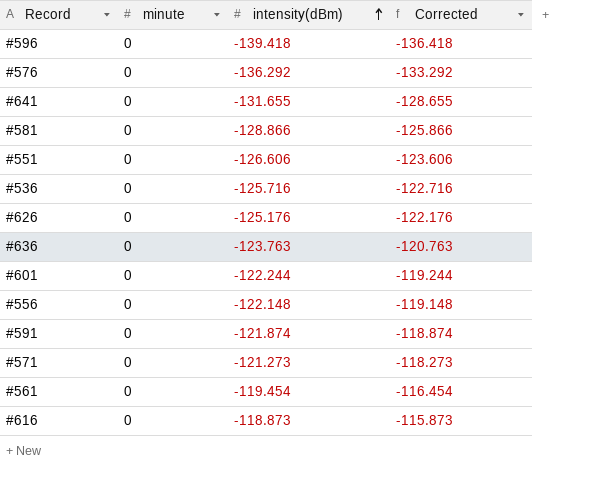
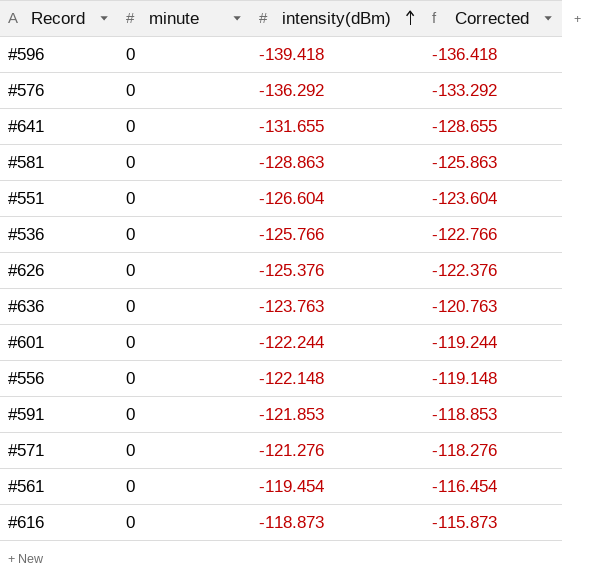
#581 | intensity(dBm): -128.866 -> -128.863
#581 | Corrected: -125.866 -> -125.863
#551 | intensity(dBm): -126.606 -> -126.604
#551 | Corrected: -123.606 -> -123.604
#536 | intensity(dBm): -125.716 -> -125.766
#536 | Corrected: -122.716 -> -122.766
#626 | intensity(dBm): -125.176 -> -125.376
#626 | Corrected: -122.176 -> -122.376
#591 | intensity(dBm): -121.874 -> -121.853
#591 | Corrected: -118.874 -> -118.853
#571 | intensity(dBm): -121.273 -> -121.276
#571 | Corrected: -118.273 -> -118.276

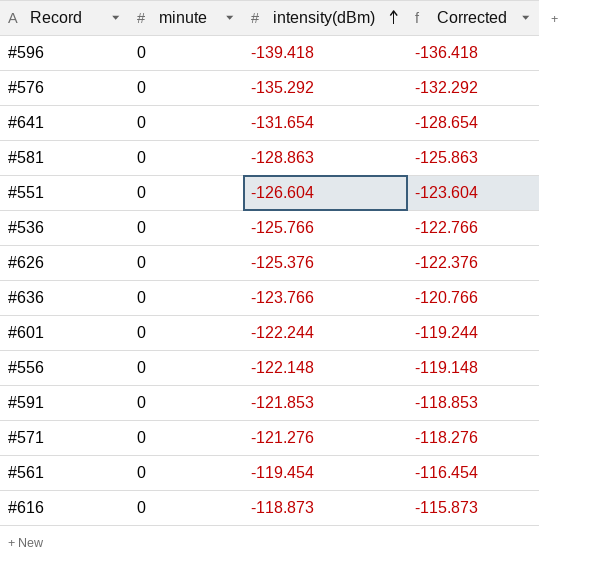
#576 | intensity(dBm): -136.292 -> -135.292
#576 | Corrected: -133.292 -> -132.292
#641 | intensity(dBm): -131.655 -> -131.654
#641 | Corrected: -128.655 -> -128.654
#636 | intensity(dBm): -123.763 -> -123.766
#636 | Corrected: -120.763 -> -120.766

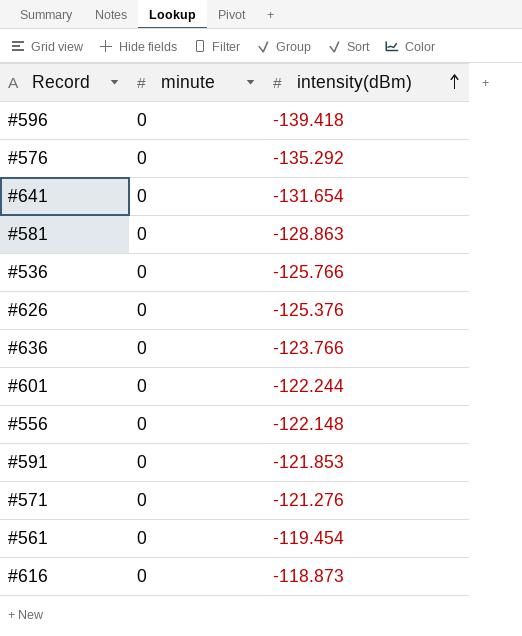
column Corrected | formula: [intensity(dBm)] + 3 -> none
row #551: 0 | -126.604 | -123.604 -> none

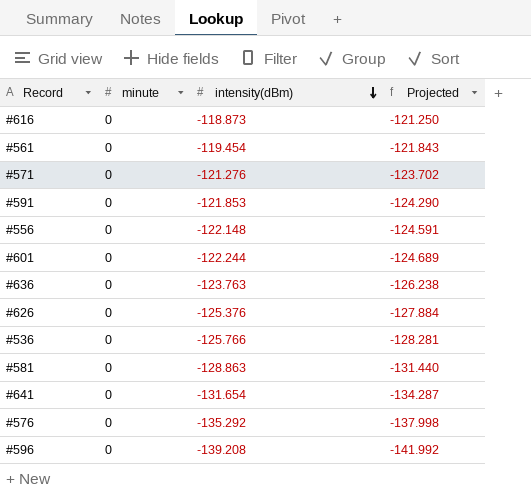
row order: intensity(dBm) ascending -> intensity(dBm) descending
column Projected | formula: none -> [intensity(dBm)] * 1.02
#636 | intensity(dBm): -123.766 -> -123.763
#596 | intensity(dBm): -139.418 -> -139.208

